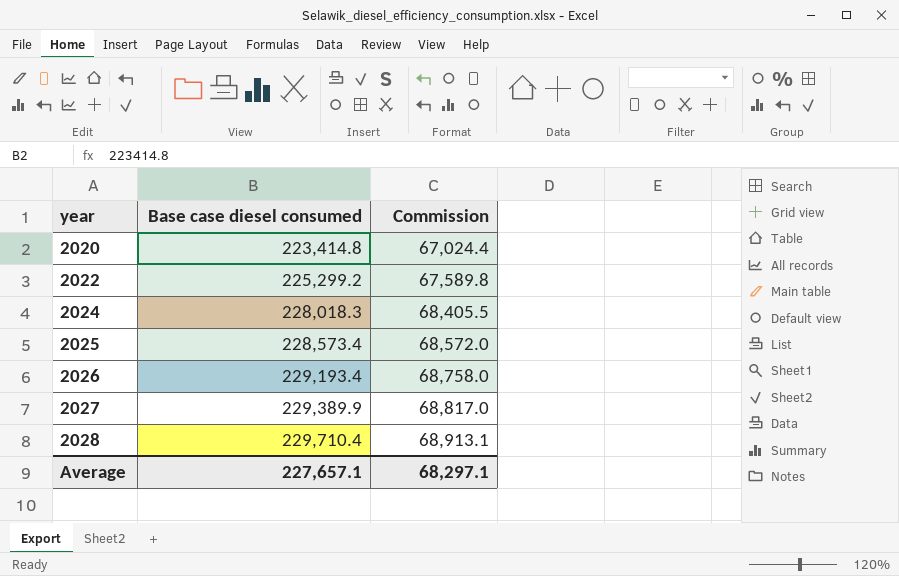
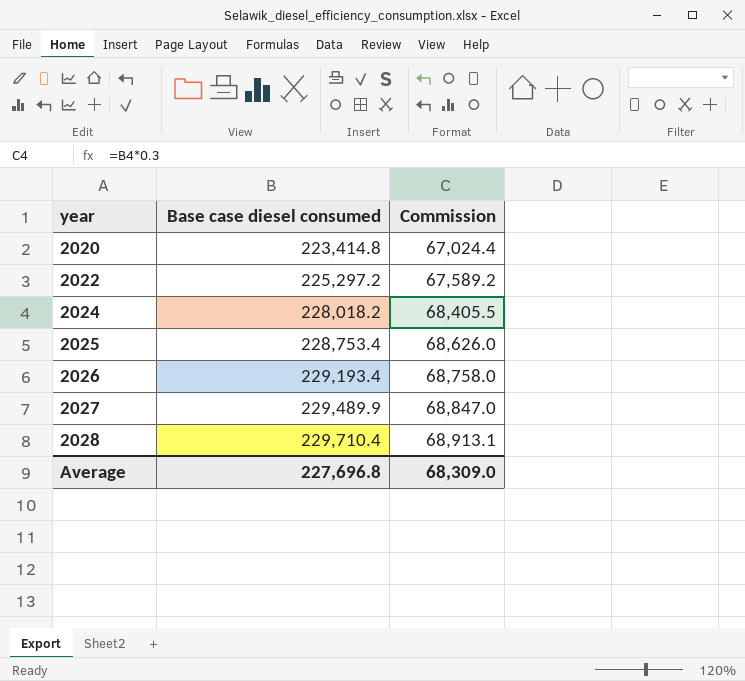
2022 | Base case diesel consumed: 225,299.2 -> 225,297.2
2022 | Commission: 67,589.8 -> 67,589.2
2024 | Base case diesel consumed: 228,018.3 -> 228,018.2
2025 | Base case diesel consumed: 228,573.4 -> 228,753.4
2025 | Commission: 68,572.0 -> 68,626.0
2027 | Base case diesel consumed: 229,389.9 -> 229,489.9
2027 | Commission: 68,817.0 -> 68,847.0
Average | Base case diesel consumed: 227,657.1 -> 227,696.8
Average | Commission: 68,297.1 -> 68,309.0

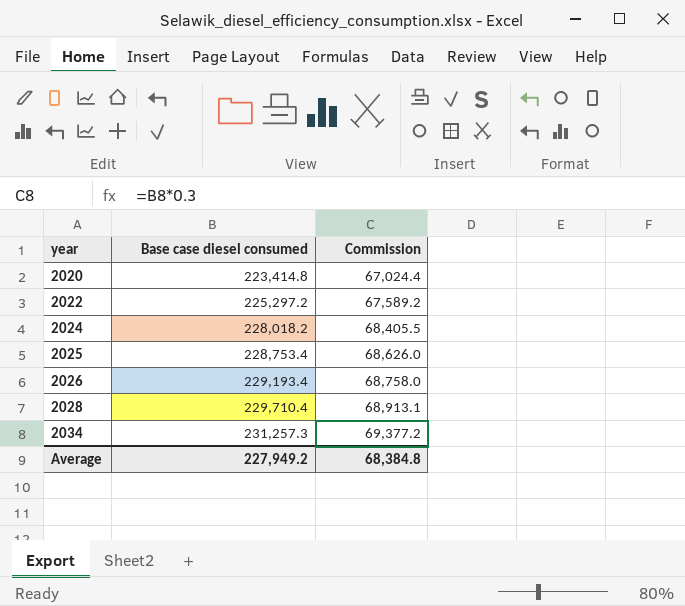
row 2027: 229,489.9 | 68,847.0 -> none
row 2034: none -> 231,257.3 | 69,377.2
Average | Base case diesel consumed: 227,696.8 -> 227,949.2
Average | Commission: 68,309.0 -> 68,384.8

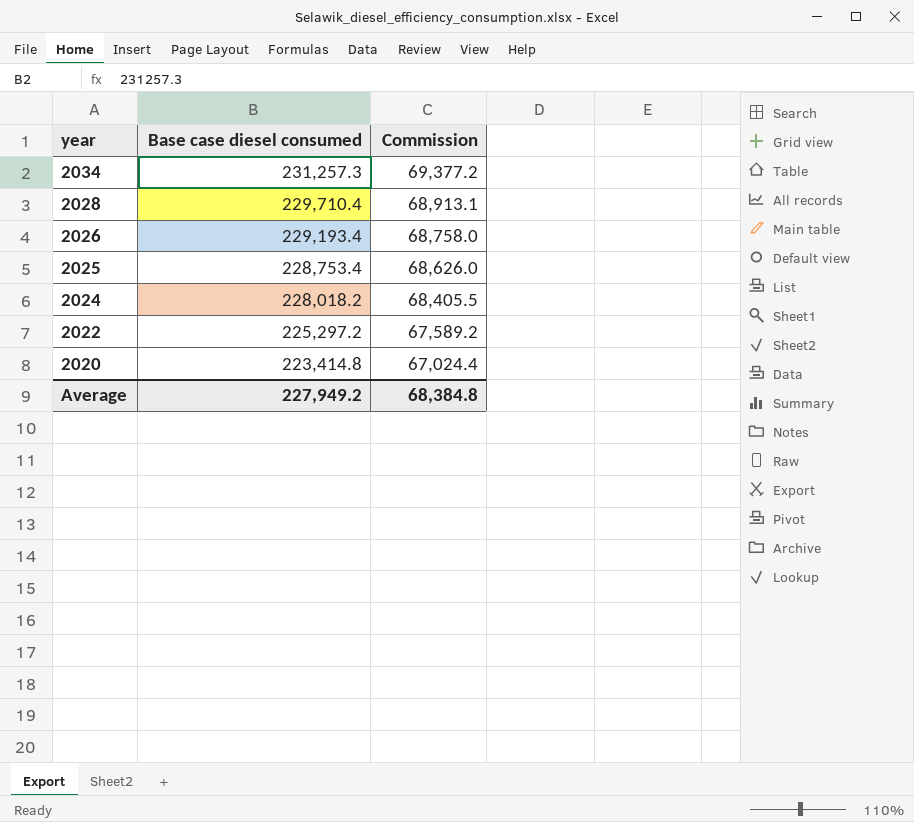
row order: year ascending -> year descending

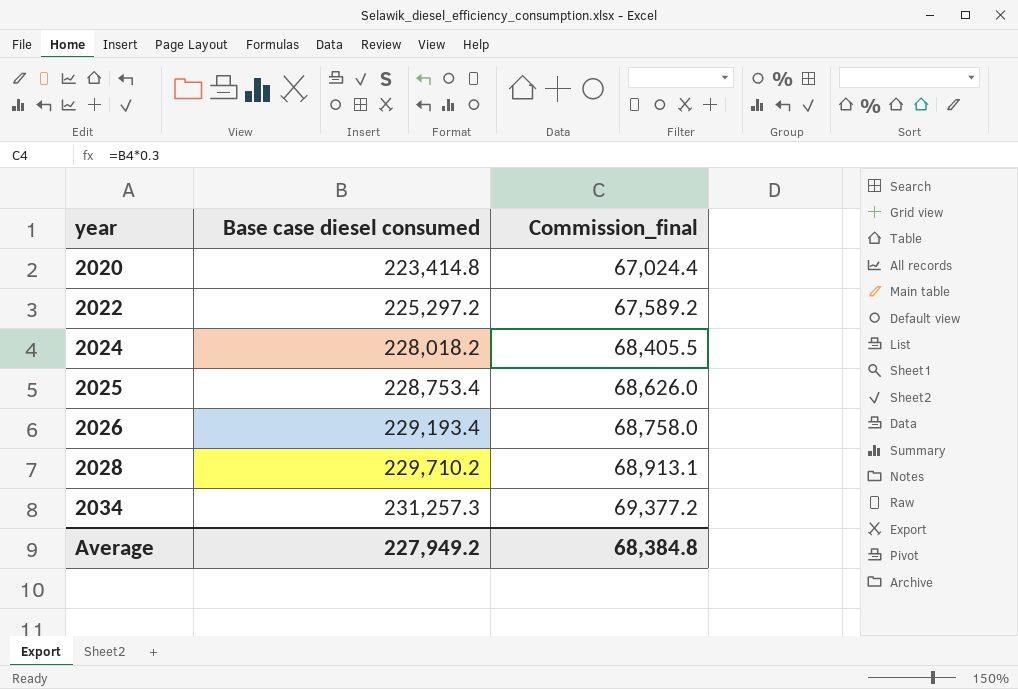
row order: year descending -> year ascending
column name: Commission -> Commission_final
2028 | Base case diesel consumed: 229,710.4 -> 229,710.2

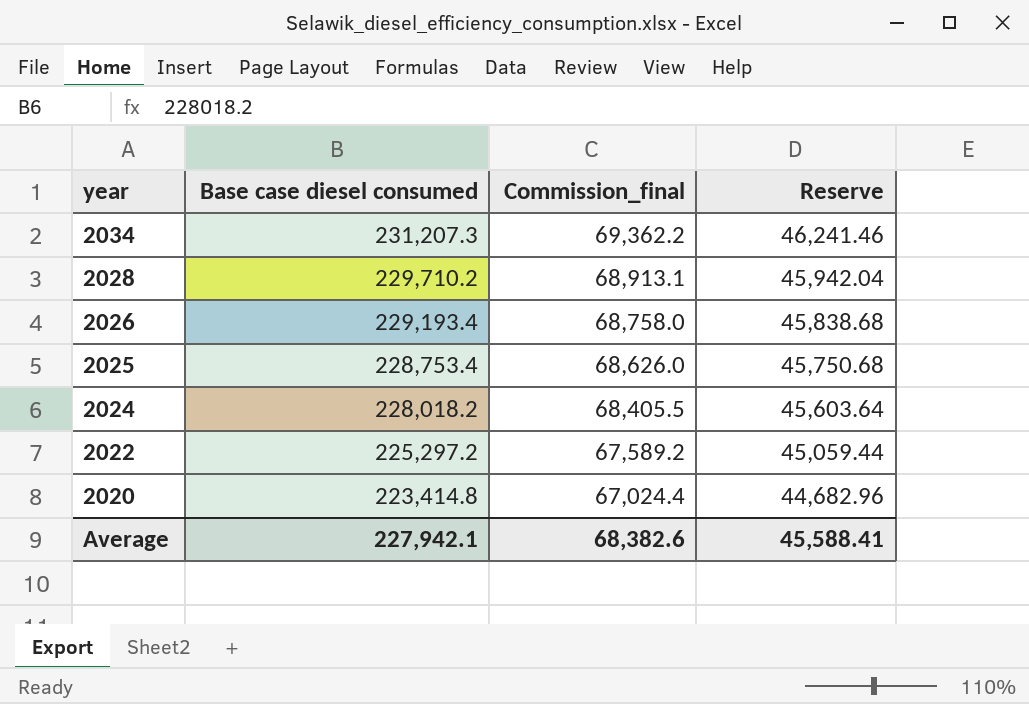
row order: year ascending -> year descending
column Reserve | formula: none -> [Base case diesel consumed] * 0.2
2034 | Base case diesel consumed: 231,257.3 -> 231,207.3
2034 | Commission_final: 69,377.2 -> 69,362.2
Average | Base case diesel consumed: 227,949.2 -> 227,942.1
Average | Commission_final: 68,384.8 -> 68,382.6

